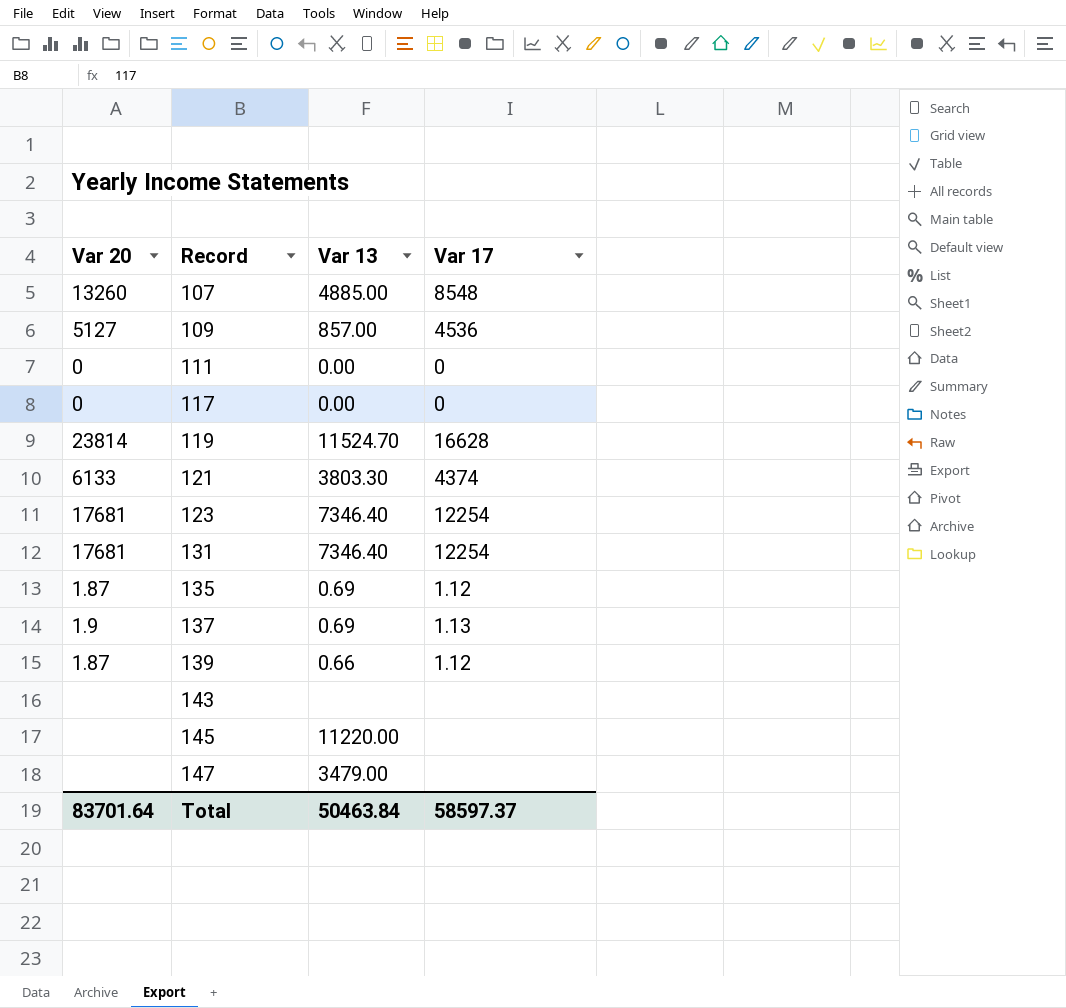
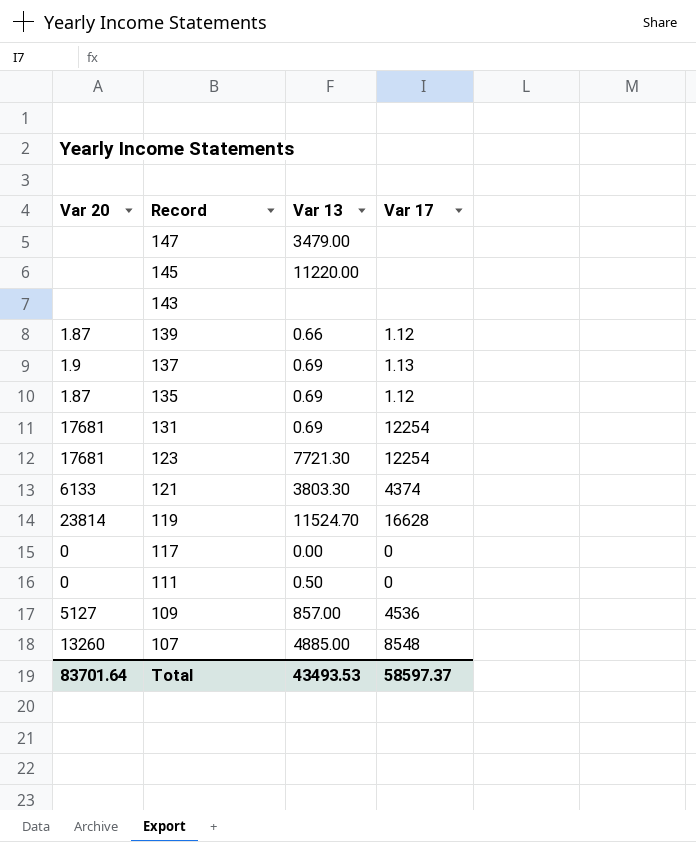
row order: Record ascending -> Record descending
131 | Var 13: 7346.40 -> 0.69
123 | Var 13: 7346.40 -> 7721.30
111 | Var 13: 0.00 -> 0.50
Total | Var 13: 50463.84 -> 43493.53

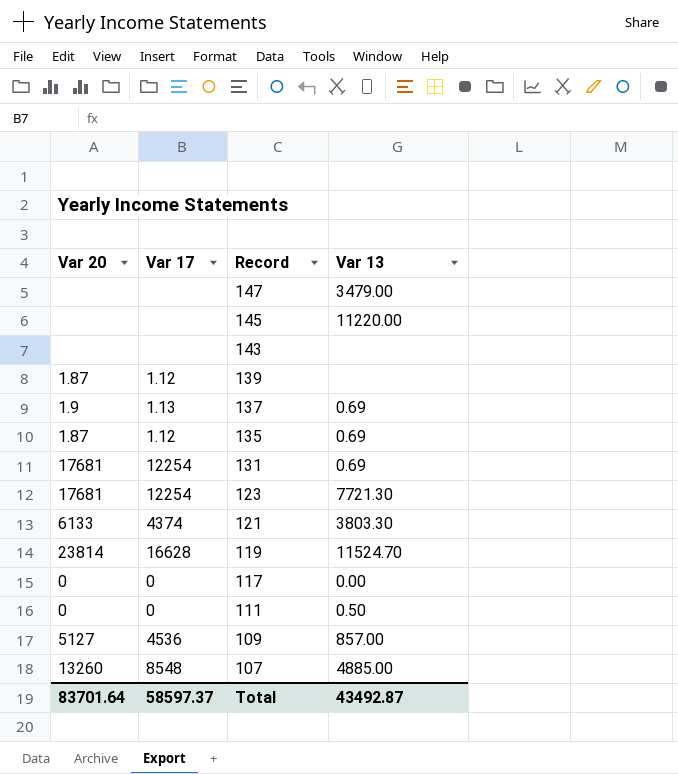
column Var 17 | position: 4 -> 2
139 | Var 13: 0.66 -> none
Total | Var 13: 43493.53 -> 43492.87

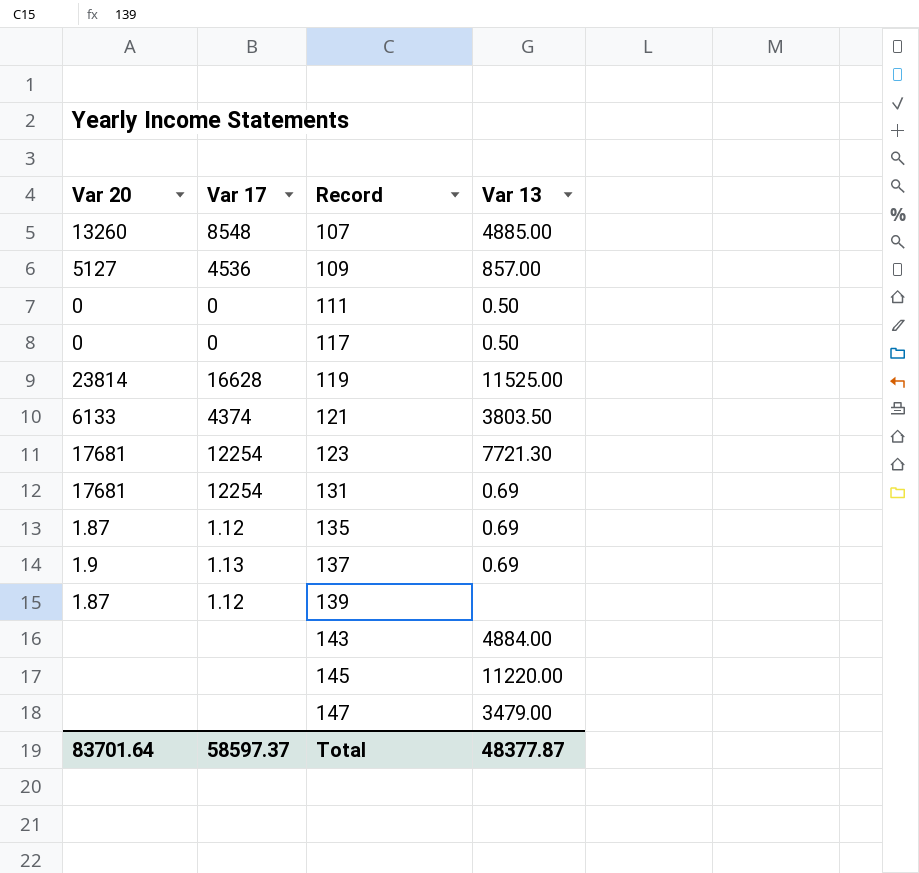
row order: Record descending -> Record ascending
117 | Var 13: 0.00 -> 0.50
119 | Var 13: 11524.70 -> 11525.00
121 | Var 13: 3803.30 -> 3803.50
143 | Var 13: none -> 4884.00
Total | Var 13: 43492.87 -> 48377.87

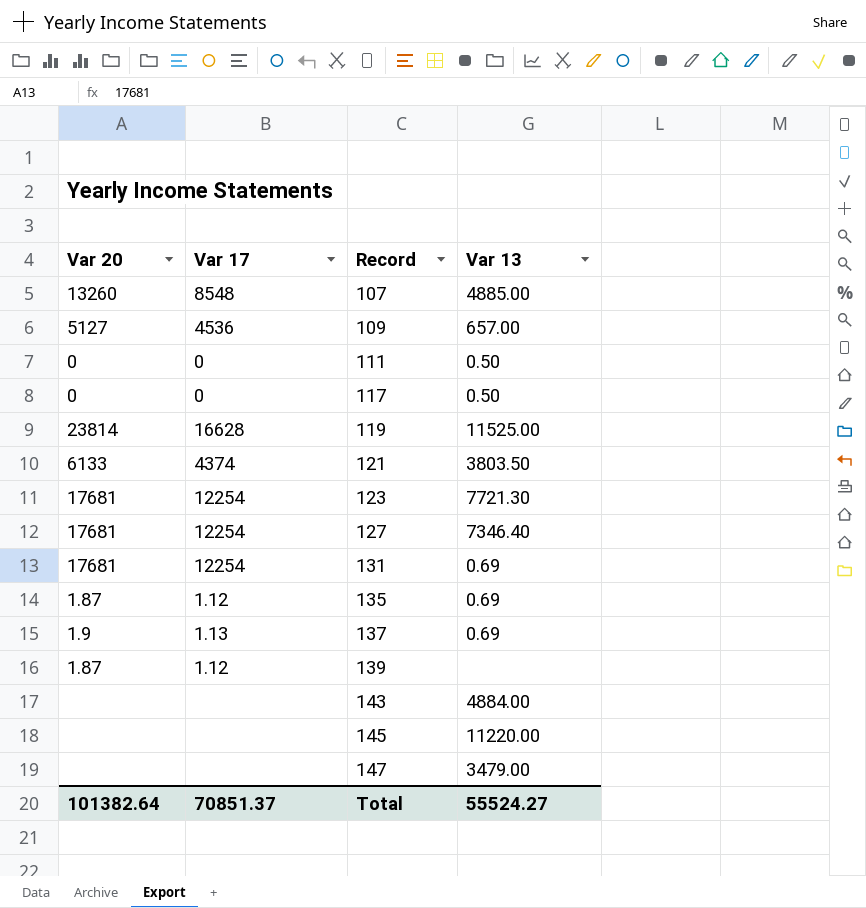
109 | Var 13: 857.00 -> 657.00
row 127: none -> 17681 | 12254 | 7346.40
Total | Var 20: 83701.64 -> 101382.64
Total | Var 17: 58597.37 -> 70851.37
Total | Var 13: 48377.87 -> 55524.27

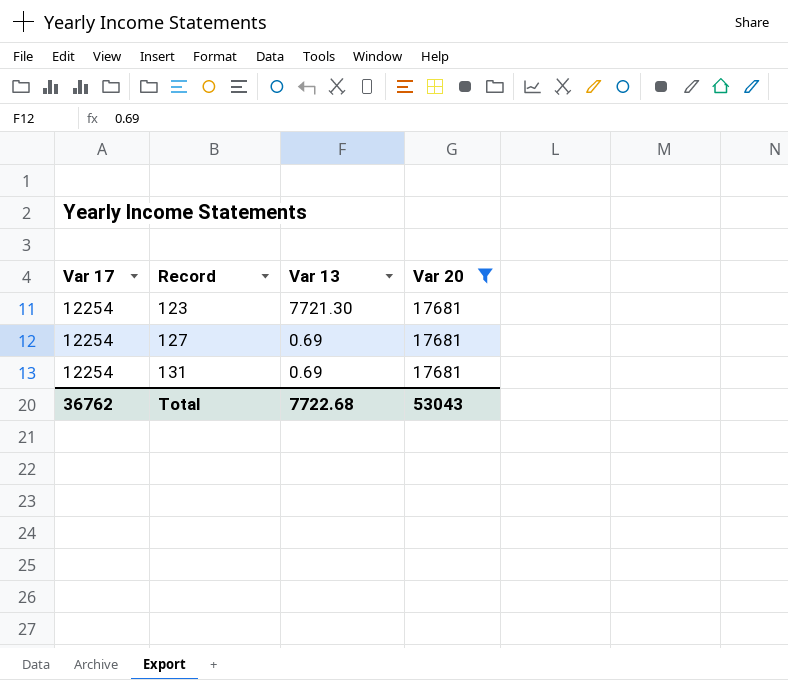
filter: none -> Var 20 = 17681
column Var 20 | position: 1 -> 4
127 | Var 13: 7346.40 -> 0.69
Total | Var 17: 70851.37 -> 36762
Total | Var 13: 55524.27 -> 7722.68
Total | Var 20: 101382.64 -> 53043

